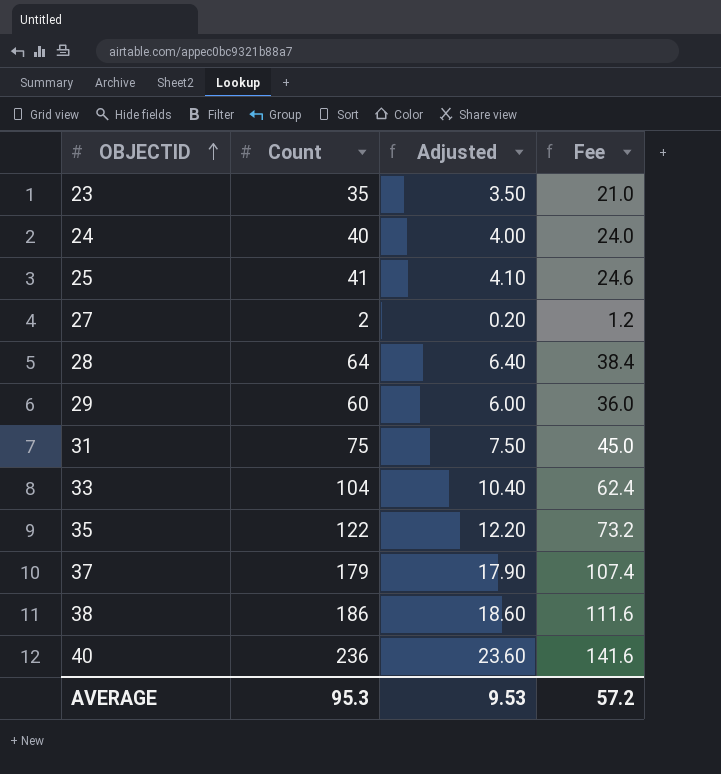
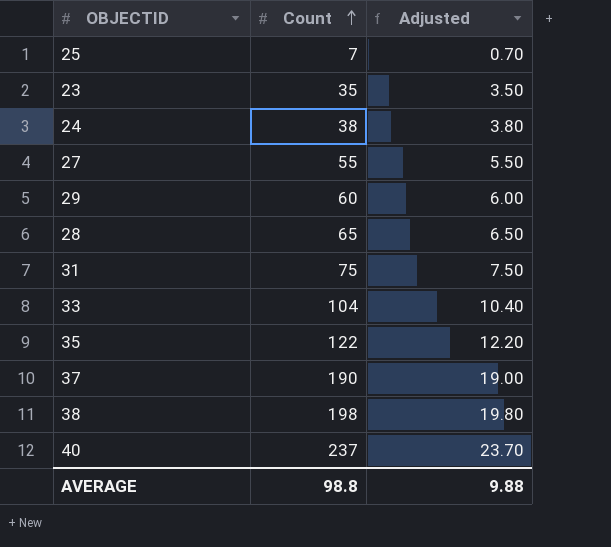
row order: OBJECTID ascending -> Count ascending
column Fee | formula: [Count] * 0.6 -> none
25 | Count: 41 -> 7
25 | Adjusted: 4.10 -> 0.70
24 | Count: 40 -> 38
24 | Adjusted: 4.00 -> 3.80
27 | Count: 2 -> 55
27 | Adjusted: 0.20 -> 5.50
28 | Count: 64 -> 65
28 | Adjusted: 6.40 -> 6.50
37 | Count: 179 -> 190
37 | Adjusted: 17.90 -> 19.00
38 | Count: 186 -> 198
38 | Adjusted: 18.60 -> 19.80
40 | Count: 236 -> 237
40 | Adjusted: 23.60 -> 23.70
AVERAGE | Count: 95.3 -> 98.8
AVERAGE | Adjusted: 9.53 -> 9.88

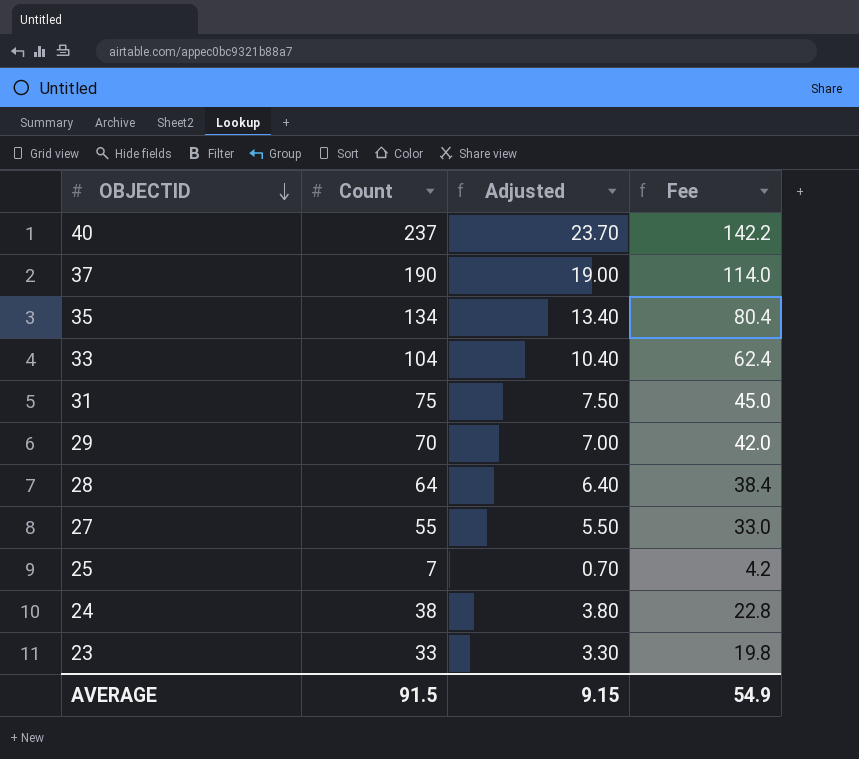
row order: Count ascending -> OBJECTID descending
column Fee | formula: none -> [Count] * 0.6
row 38: 198 | 19.80 -> none
35 | Count: 122 -> 134
35 | Adjusted: 12.20 -> 13.40
29 | Count: 60 -> 70
29 | Adjusted: 6.00 -> 7.00
28 | Count: 65 -> 64
28 | Adjusted: 6.50 -> 6.40
23 | Count: 35 -> 33
23 | Adjusted: 3.50 -> 3.30
AVERAGE | Count: 98.8 -> 91.5
AVERAGE | Adjusted: 9.88 -> 9.15

